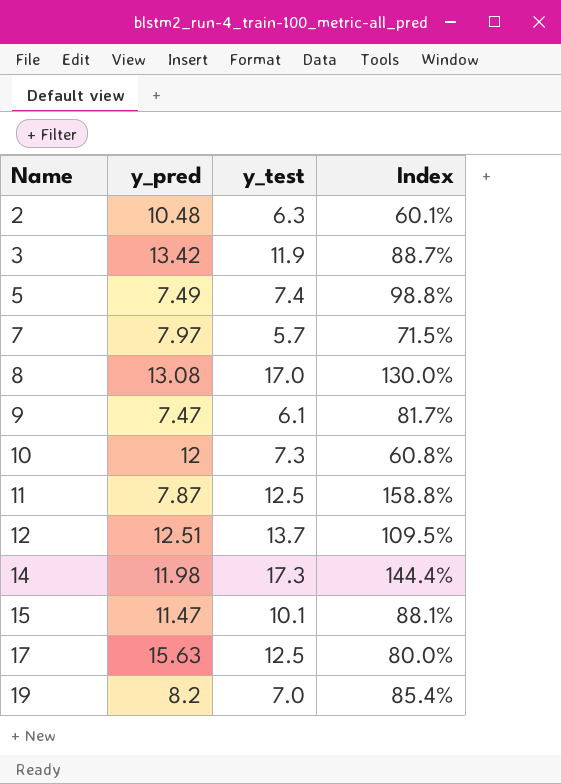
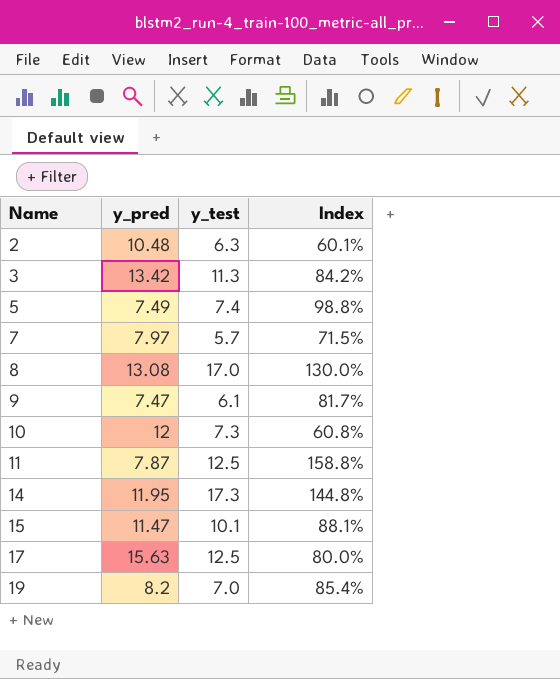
row 12: 12.51 | 13.7 | 109.5% -> none
3 | y_test: 11.9 -> 11.3
3 | Index: 88.7% -> 84.2%
14 | y_pred: 11.98 -> 11.95
14 | Index: 144.4% -> 144.8%

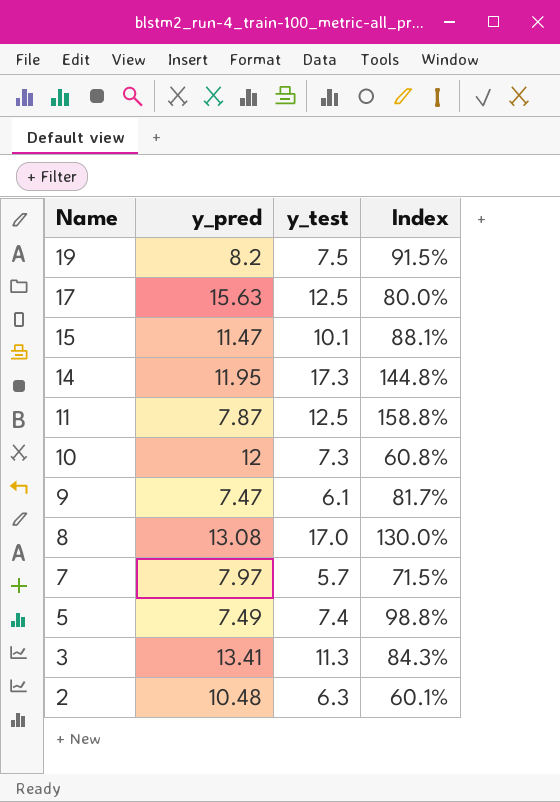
row order: Name ascending -> Name descending
19 | y_test: 7.0 -> 7.5
19 | Index: 85.4% -> 91.5%
3 | y_pred: 13.42 -> 13.41
3 | Index: 84.2% -> 84.3%

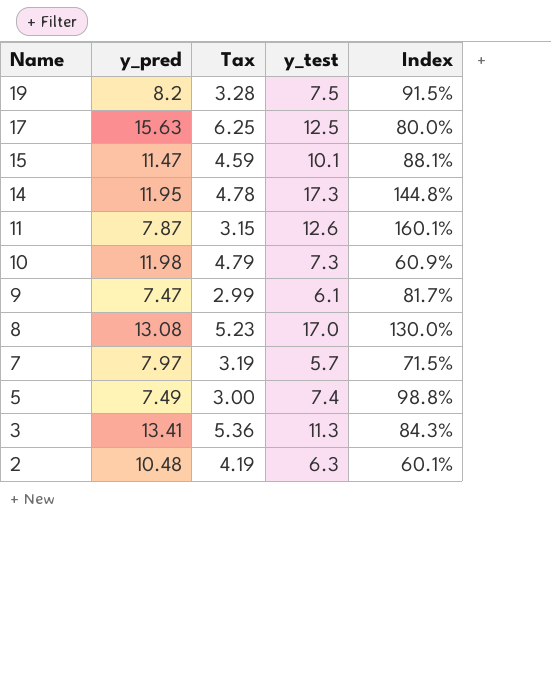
column Tax | formula: none -> [y_pred] * 0.4
11 | y_test: 12.5 -> 12.6
11 | Index: 158.8% -> 160.1%
10 | y_pred: 12 -> 11.98
10 | Index: 60.8% -> 60.9%

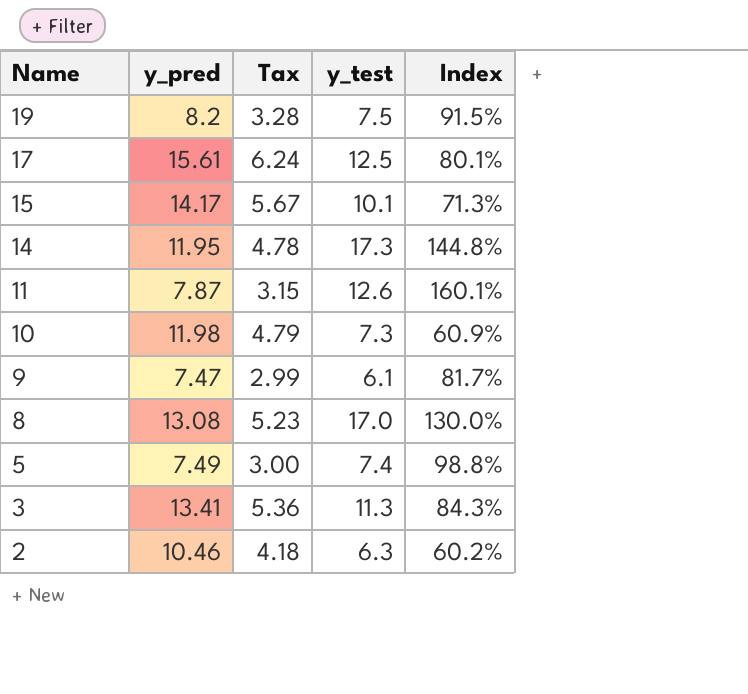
row 7: 7.97 | 3.19 | 5.7 | 71.5% -> none
17 | y_pred: 15.63 -> 15.61
17 | Tax: 6.25 -> 6.24
17 | Index: 80.0% -> 80.1%
15 | y_pred: 11.47 -> 14.17
15 | Tax: 4.59 -> 5.67
15 | Index: 88.1% -> 71.3%
2 | y_pred: 10.48 -> 10.46
2 | Tax: 4.19 -> 4.18
2 | Index: 60.1% -> 60.2%

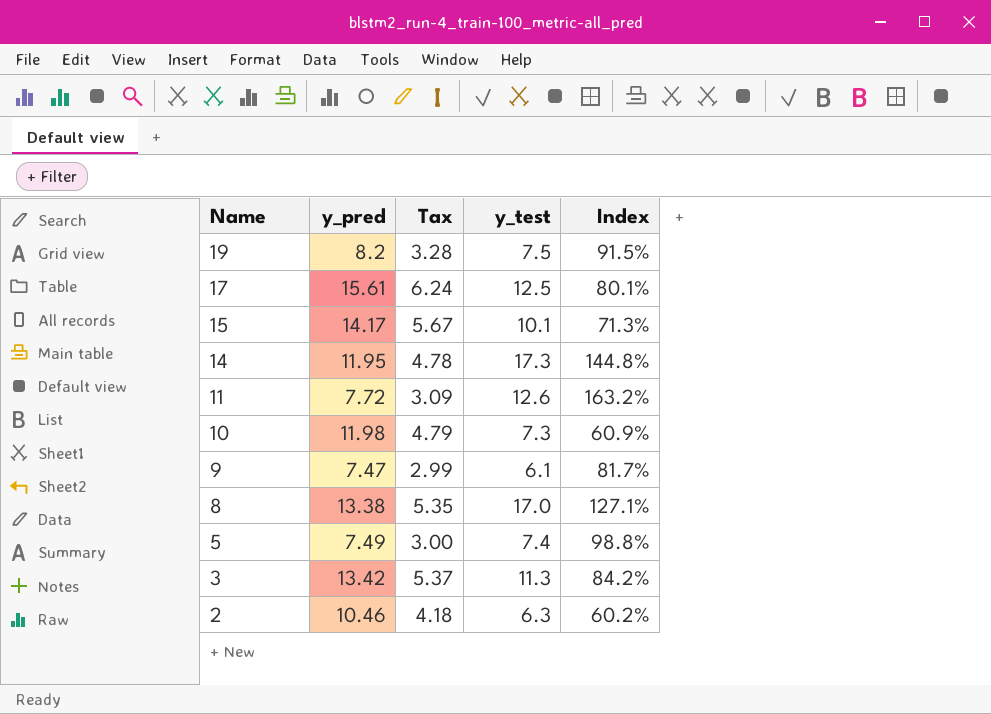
11 | y_pred: 7.87 -> 7.72
11 | Tax: 3.15 -> 3.09
11 | Index: 160.1% -> 163.2%
8 | y_pred: 13.08 -> 13.38
8 | Tax: 5.23 -> 5.35
8 | Index: 130.0% -> 127.1%
3 | y_pred: 13.41 -> 13.42
3 | Tax: 5.36 -> 5.37
3 | Index: 84.3% -> 84.2%

